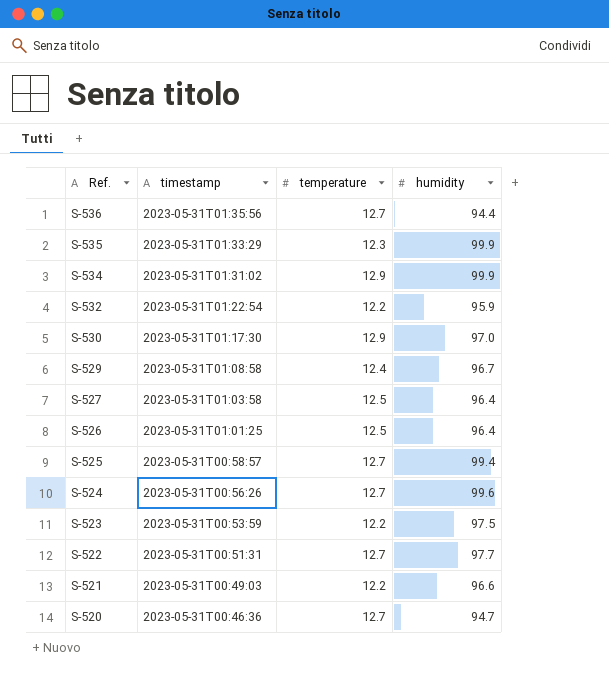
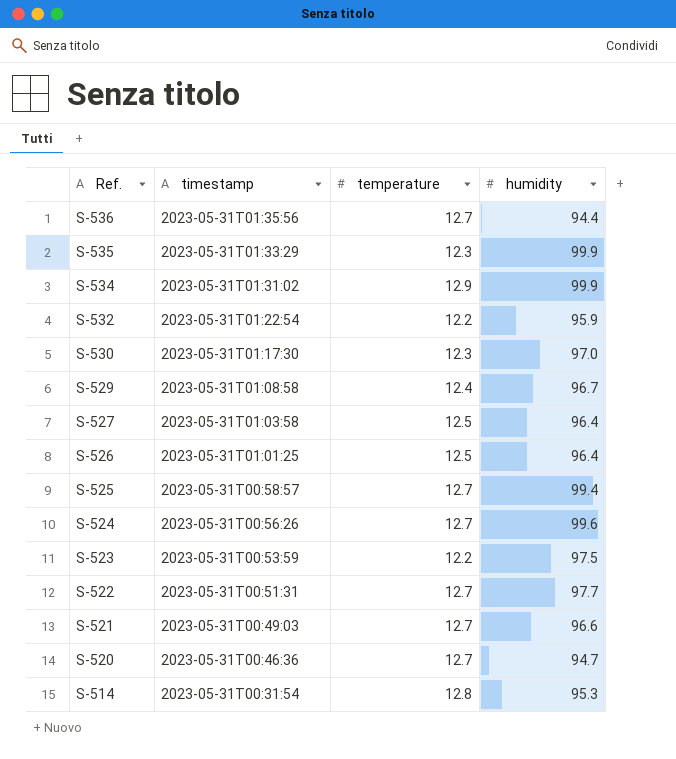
S-530 | temperature: 12.9 -> 12.3
S-521 | temperature: 12.2 -> 12.7
row S-514: none -> 2023-05-31T00:31:54 | 12.8 | 95.3

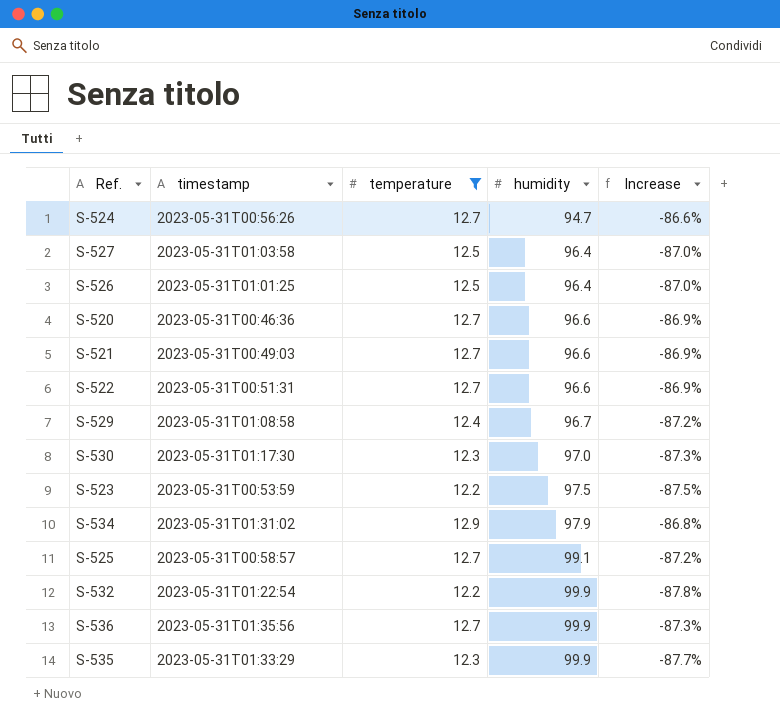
filter: none -> temperature != 12.8
row order: Ref. descending -> humidity ascending
column Increase | formula: none -> ([temperature] - [humidity]) / [humidity]
S-524 | humidity: 99.6 -> 94.7
S-520 | humidity: 94.7 -> 96.6
S-522 | humidity: 97.7 -> 96.6
S-534 | humidity: 99.9 -> 97.9
S-525 | humidity: 99.4 -> 99.1
S-532 | humidity: 95.9 -> 99.9
S-536 | humidity: 94.4 -> 99.9

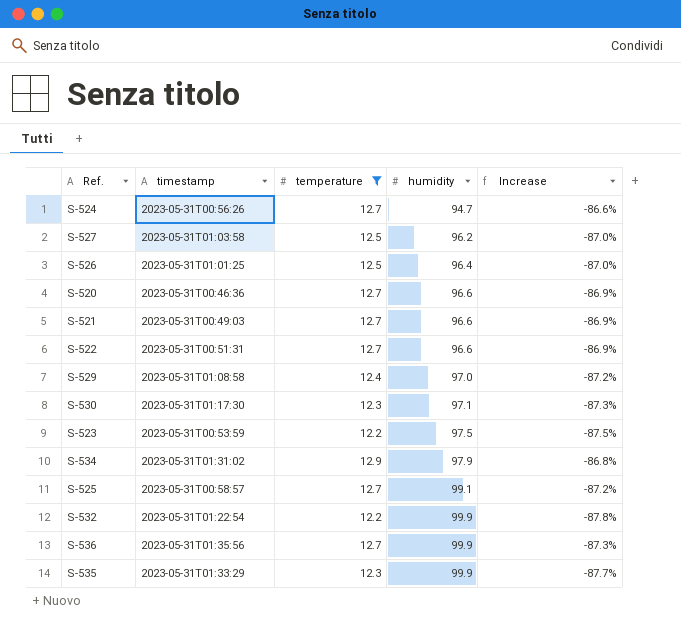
S-527 | humidity: 96.4 -> 96.2
S-529 | humidity: 96.7 -> 97.0
S-530 | humidity: 97.0 -> 97.1

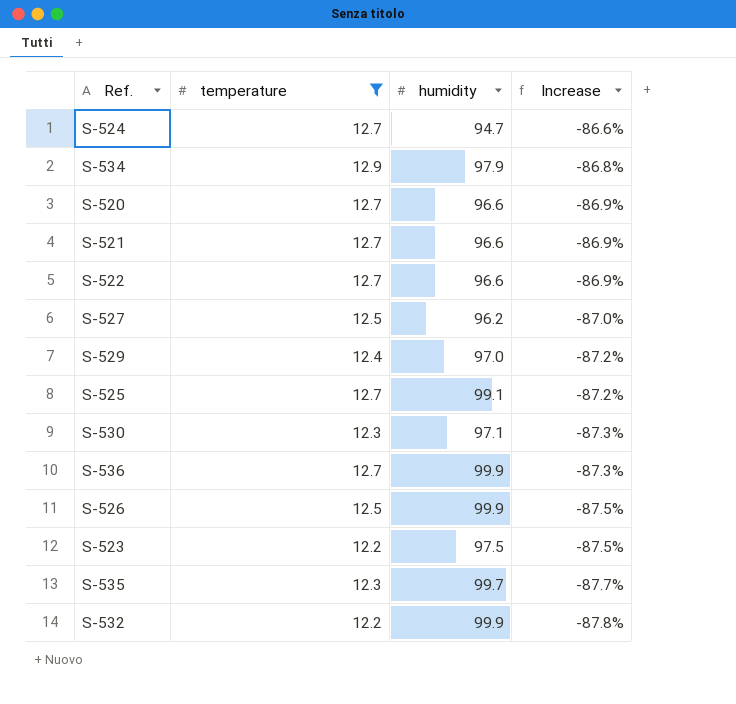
row order: humidity ascending -> Increase descending
column timestamp | position: 2 -> none
S-526 | humidity: 96.4 -> 99.9
S-526 | Increase: -87.0% -> -87.5%
S-535 | humidity: 99.9 -> 99.7

